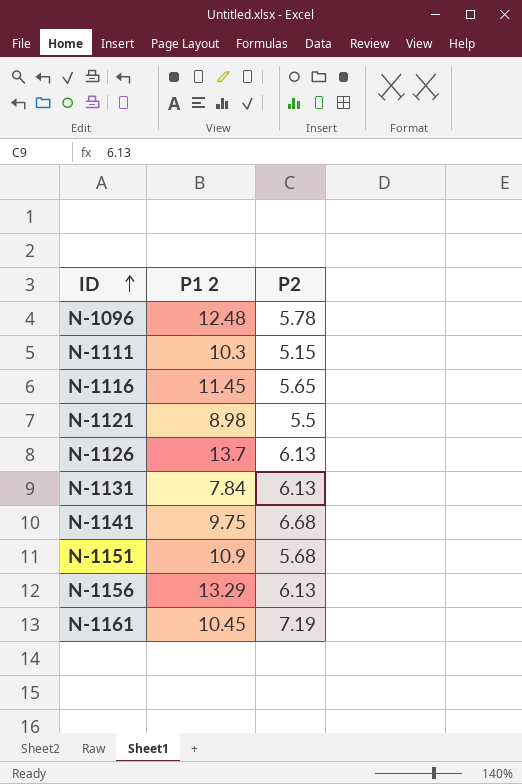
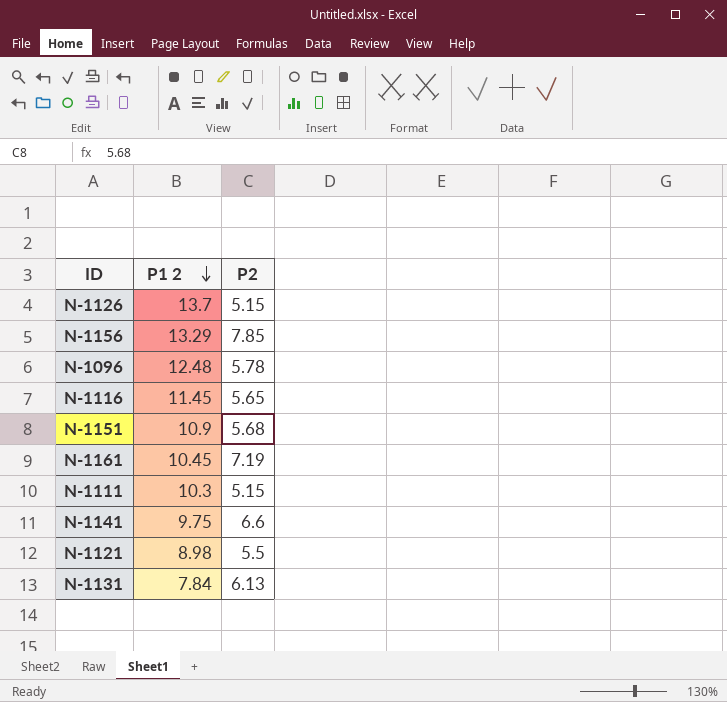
row order: ID ascending -> P1 2 descending
N-1126 | P2: 6.13 -> 5.15
N-1156 | P2: 6.13 -> 7.85
N-1141 | P2: 6.68 -> 6.6

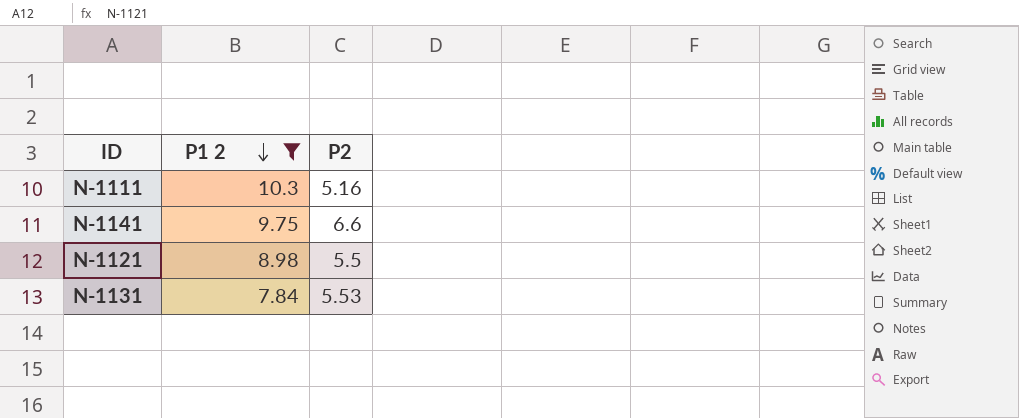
filter: none -> P1 2 <= 10.3
N-1111 | P2: 5.15 -> 5.16
N-1131 | P2: 6.13 -> 5.53

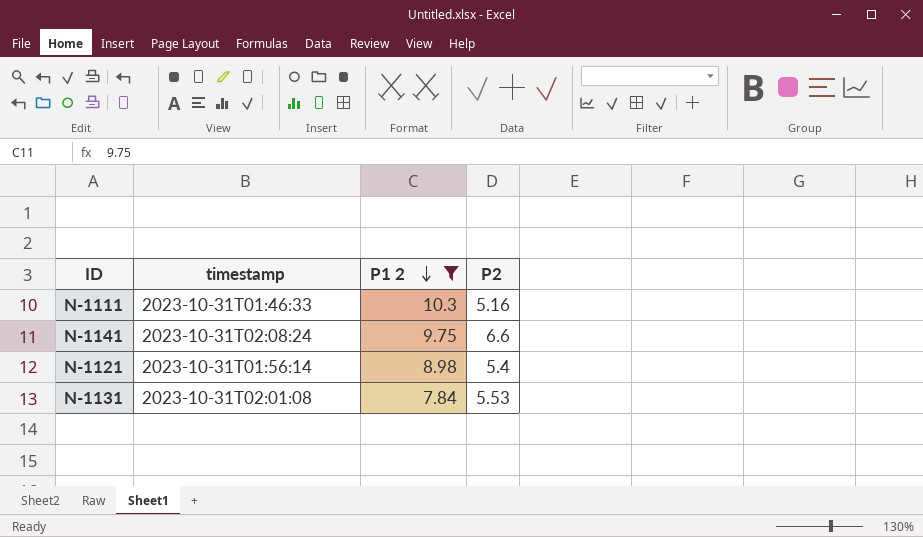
column timestamp | position: none -> 2
N-1121 | P2: 5.5 -> 5.4

